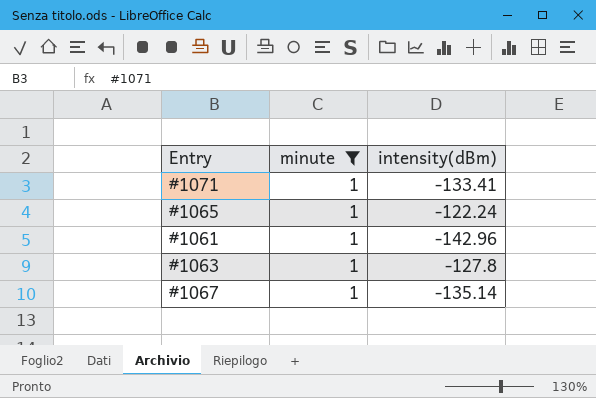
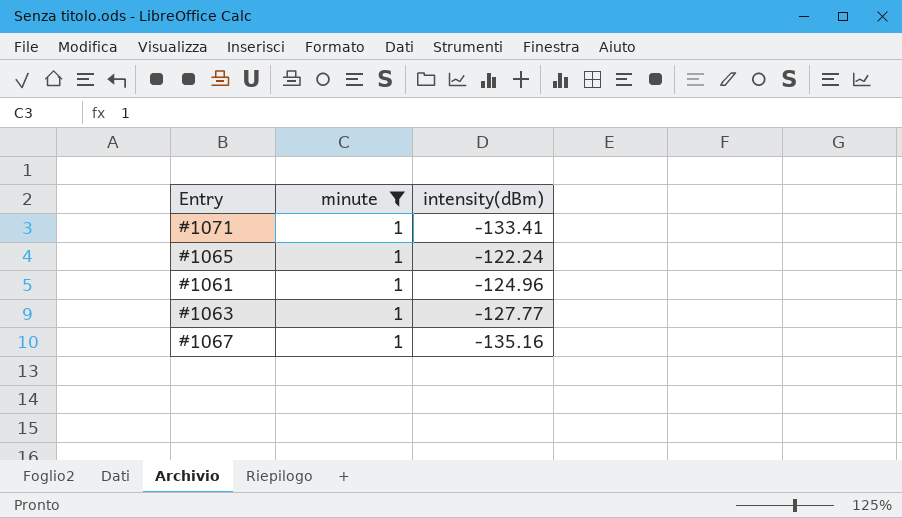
#1061 | intensity(dBm): -142.96 -> -124.96
#1063 | intensity(dBm): -127.8 -> -127.77
#1067 | intensity(dBm): -135.14 -> -135.16

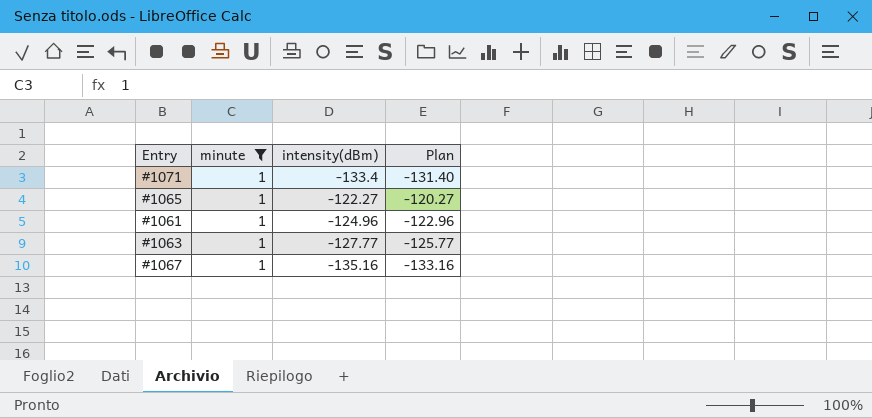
column Plan | formula: none -> [intensity(dBm)] + 2
#1071 | intensity(dBm): -133.41 -> -133.4
#1065 | intensity(dBm): -122.24 -> -122.27

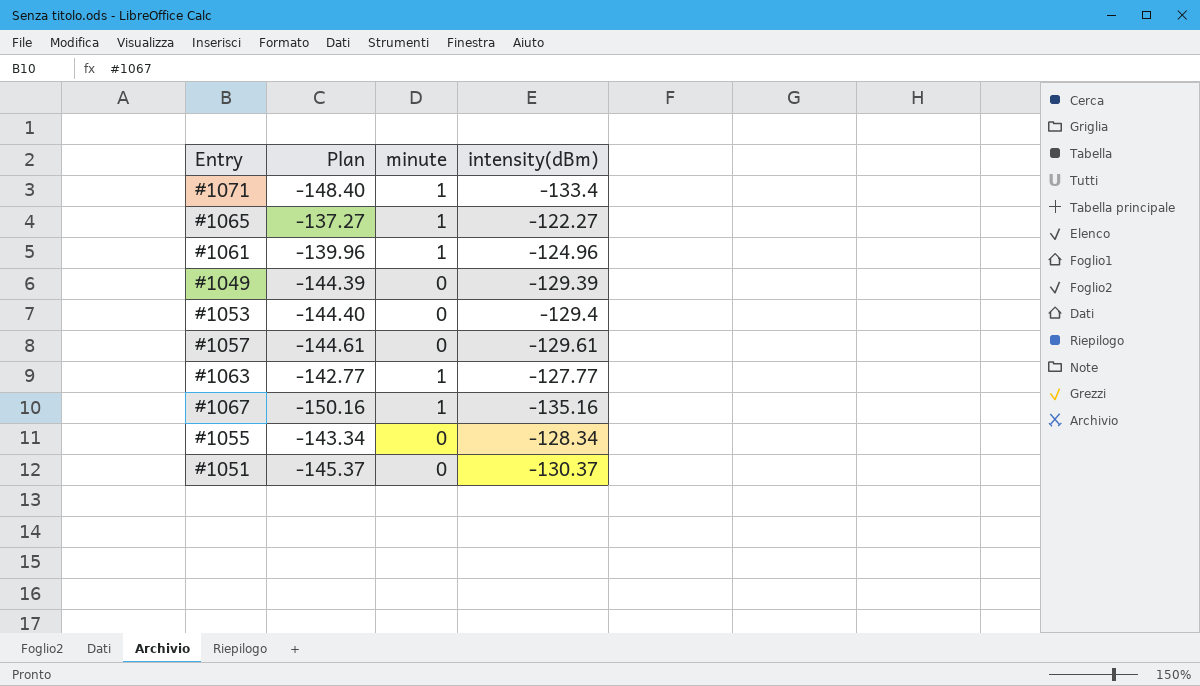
filter: minute = 1 -> none
column Plan | formula: [intensity(dBm)] + 2 -> [intensity(dBm)] - 15
column Plan | position: 4 -> 2

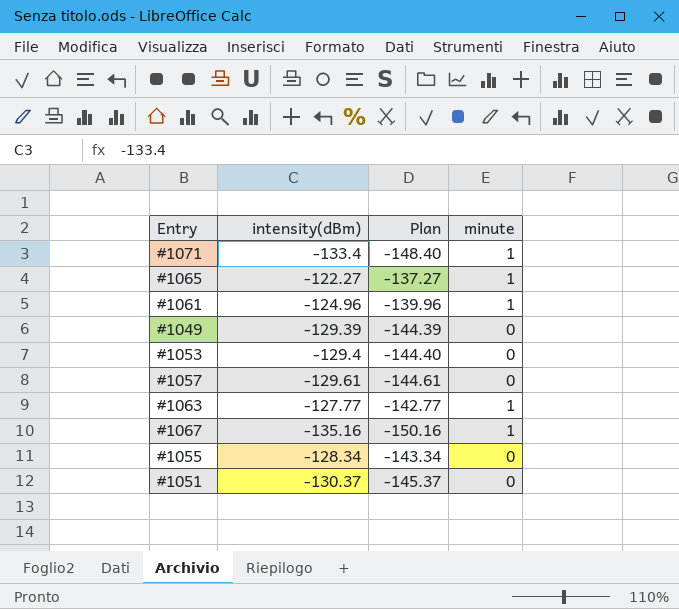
column intensity(dBm) | position: 4 -> 2

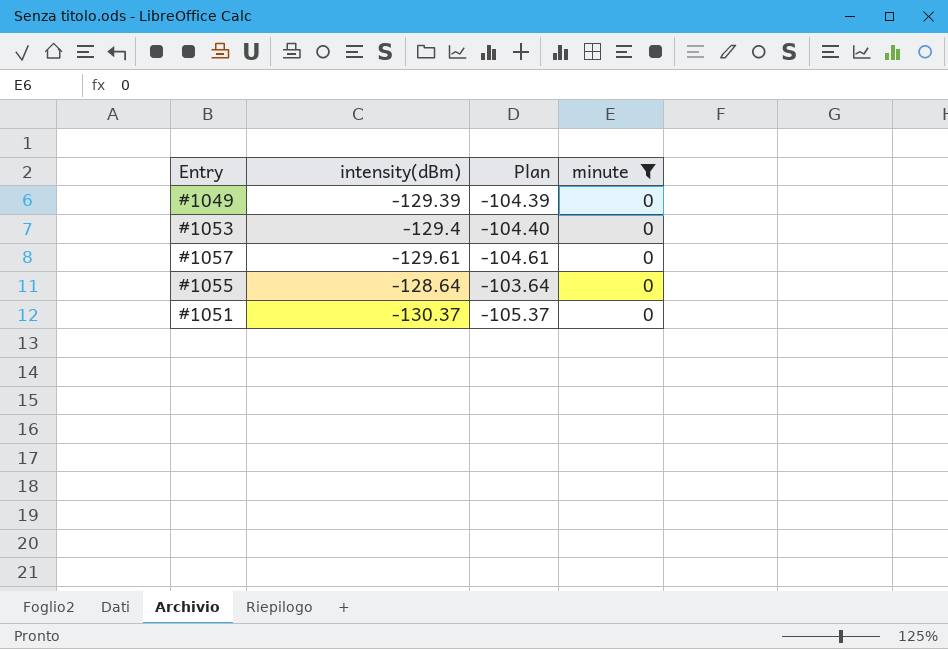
filter: none -> minute = 0
column Plan | formula: [intensity(dBm)] - 15 -> [intensity(dBm)] + 25
#1055 | intensity(dBm): -128.34 -> -128.64

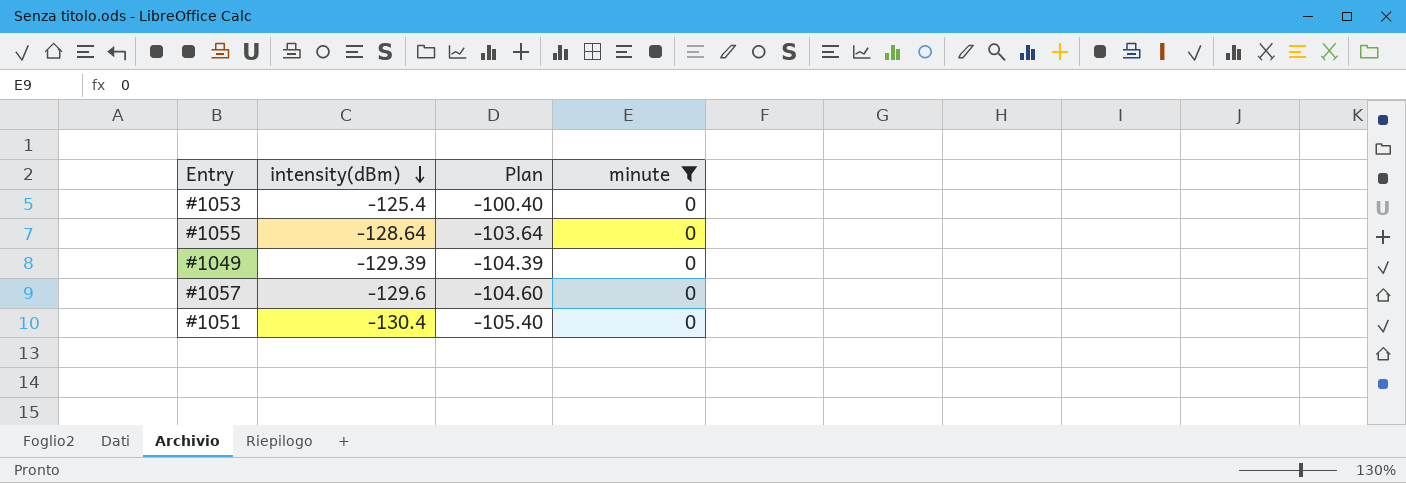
row order: none -> intensity(dBm) descending
#1053 | intensity(dBm): -129.4 -> -125.4
#1053 | Plan: -104.40 -> -100.40
#1057 | intensity(dBm): -129.61 -> -129.6
#1057 | Plan: -104.61 -> -104.60
#1051 | intensity(dBm): -130.37 -> -130.4
#1051 | Plan: -105.37 -> -105.40

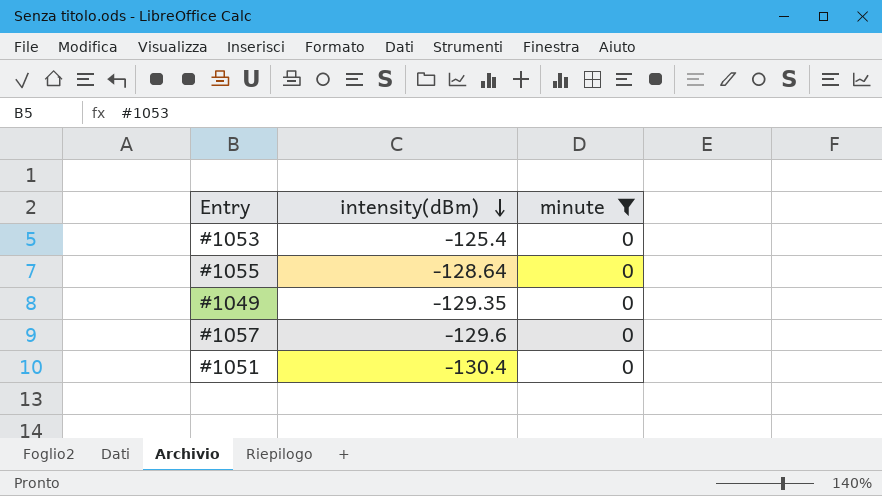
column Plan | formula: [intensity(dBm)] + 25 -> none
#1049 | intensity(dBm): -129.39 -> -129.35

